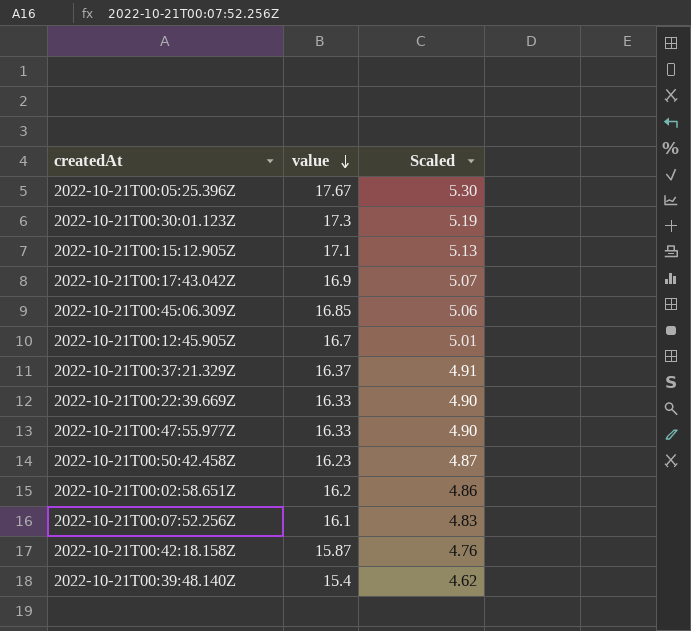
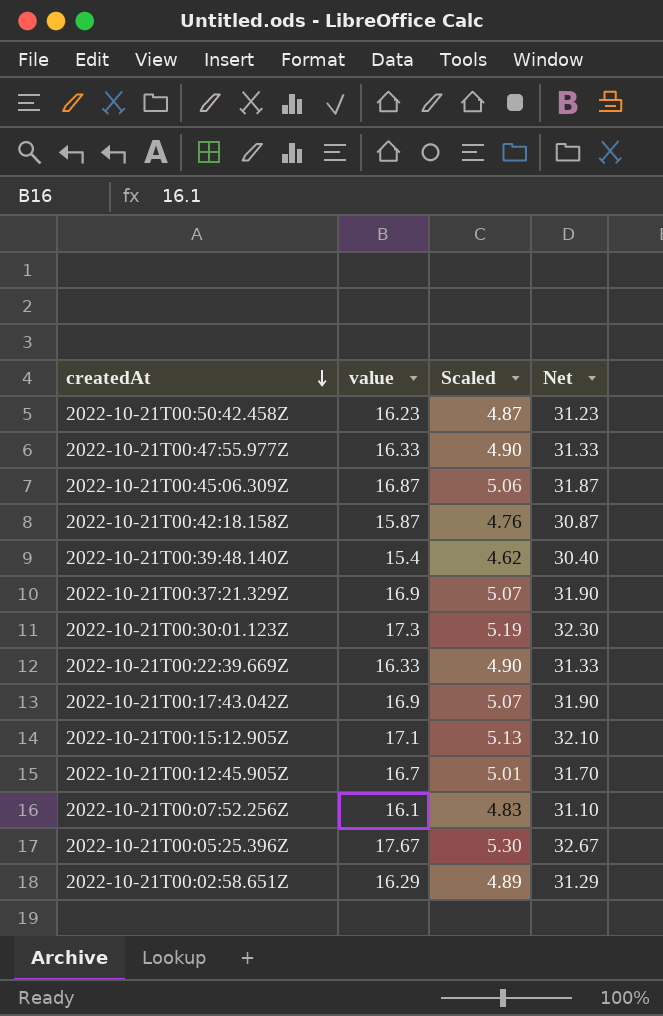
row order: value descending -> createdAt descending
column Net | formula: none -> [value] + 15
2022-10-21T00:45:06.309Z | value: 16.85 -> 16.87
2022-10-21T00:37:21.329Z | value: 16.37 -> 16.9
2022-10-21T00:37:21.329Z | Scaled: 4.91 -> 5.07
2022-10-21T00:02:58.651Z | value: 16.2 -> 16.29
2022-10-21T00:02:58.651Z | Scaled: 4.86 -> 4.89

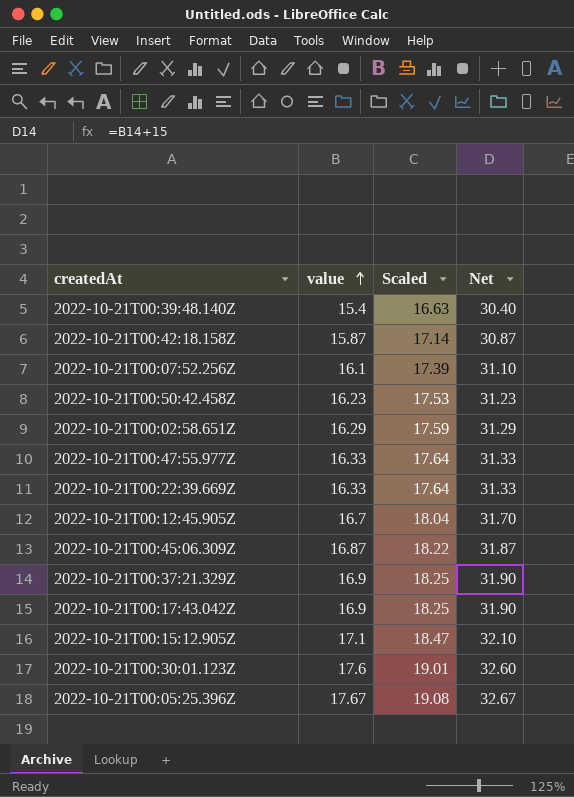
row order: createdAt descending -> value ascending
column Scaled | formula: [value] * 0.3 -> [value] * 1.08
2022-10-21T00:30:01.123Z | value: 17.3 -> 17.6
2022-10-21T00:30:01.123Z | Net: 32.30 -> 32.60

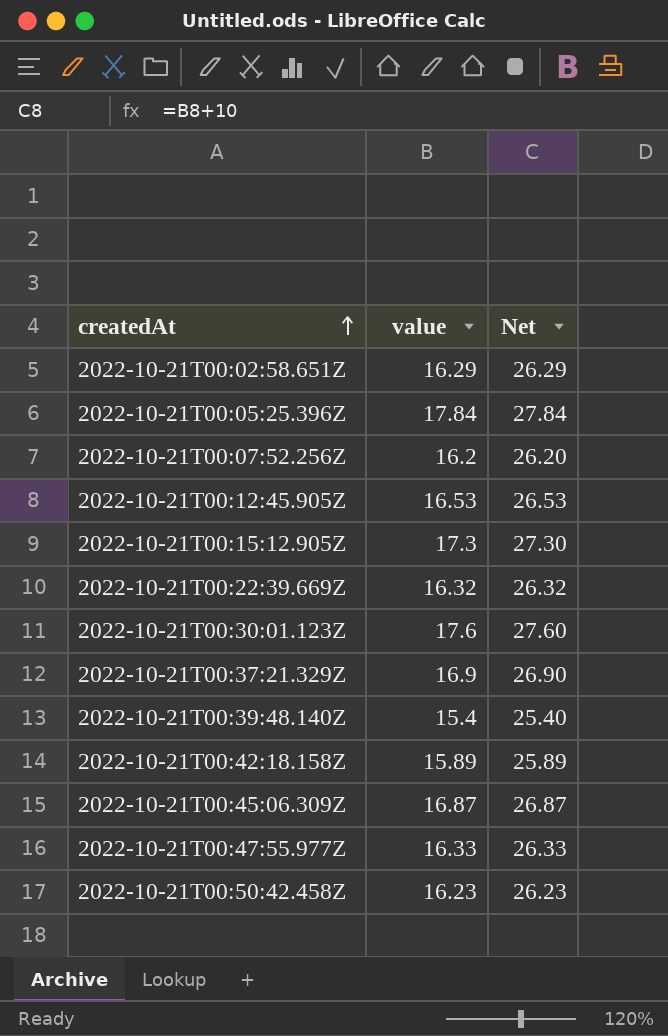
row order: value ascending -> createdAt ascending
column Scaled | formula: [value] * 1.08 -> none
column Net | formula: [value] + 15 -> [value] + 10
row 2022-10-21T00:17:43.042Z: 16.9 | 18.25 | 31.90 -> none
2022-10-21T00:05:25.396Z | value: 17.67 -> 17.84
2022-10-21T00:07:52.256Z | value: 16.1 -> 16.2
2022-10-21T00:12:45.905Z | value: 16.7 -> 16.53
2022-10-21T00:15:12.905Z | value: 17.1 -> 17.3
2022-10-21T00:22:39.669Z | value: 16.33 -> 16.32
2022-10-21T00:42:18.158Z | value: 15.87 -> 15.89

